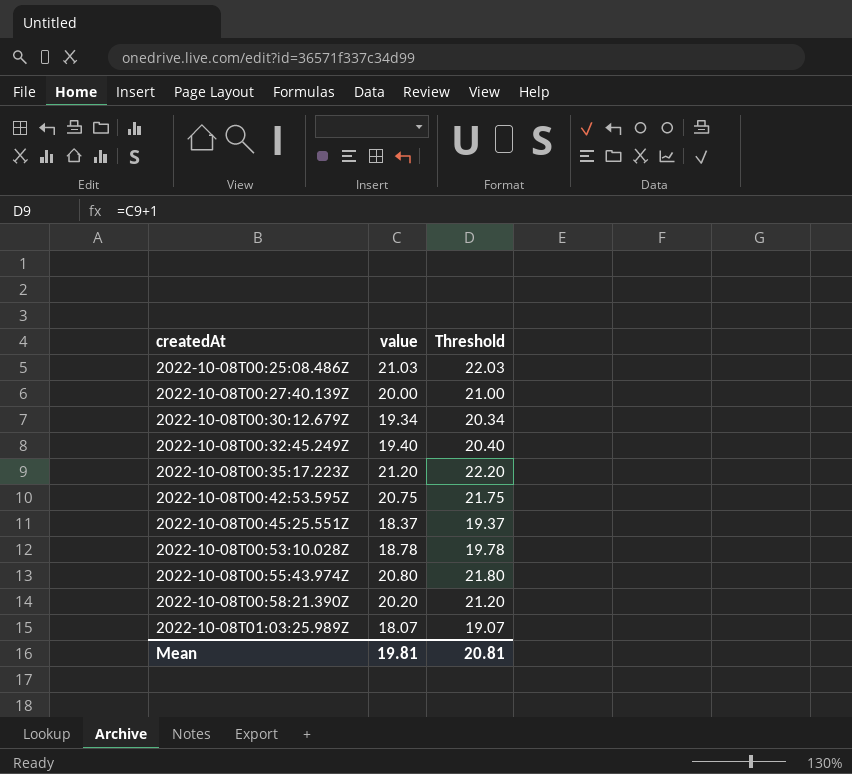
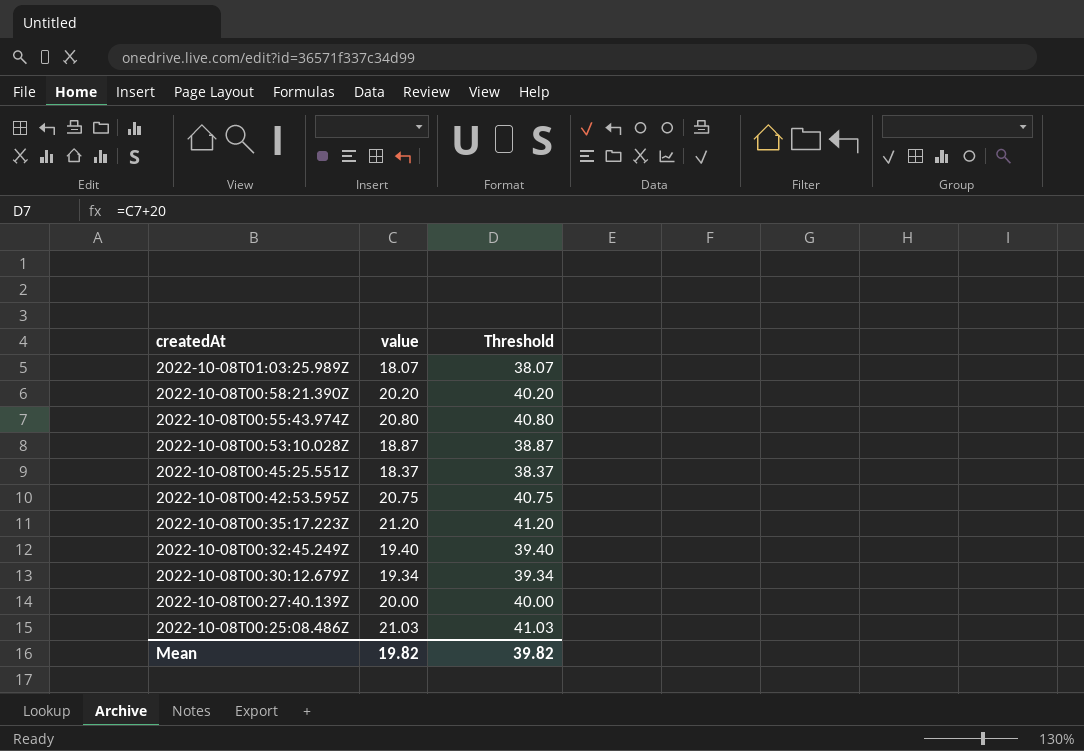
row order: createdAt ascending -> createdAt descending
column Threshold | formula: [value] + 1 -> [value] + 20
2022-10-08T00:53:10.028Z | value: 18.78 -> 18.87
Mean | value: 19.81 -> 19.82
Mean | Threshold: 20.81 -> 39.82

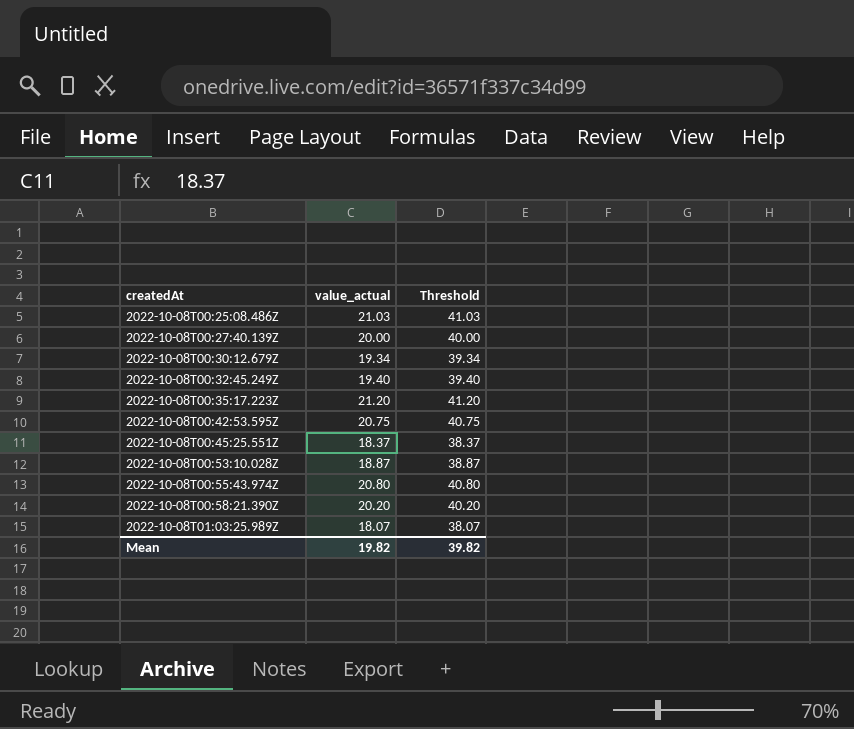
row order: createdAt descending -> createdAt ascending
column name: value -> value_actual

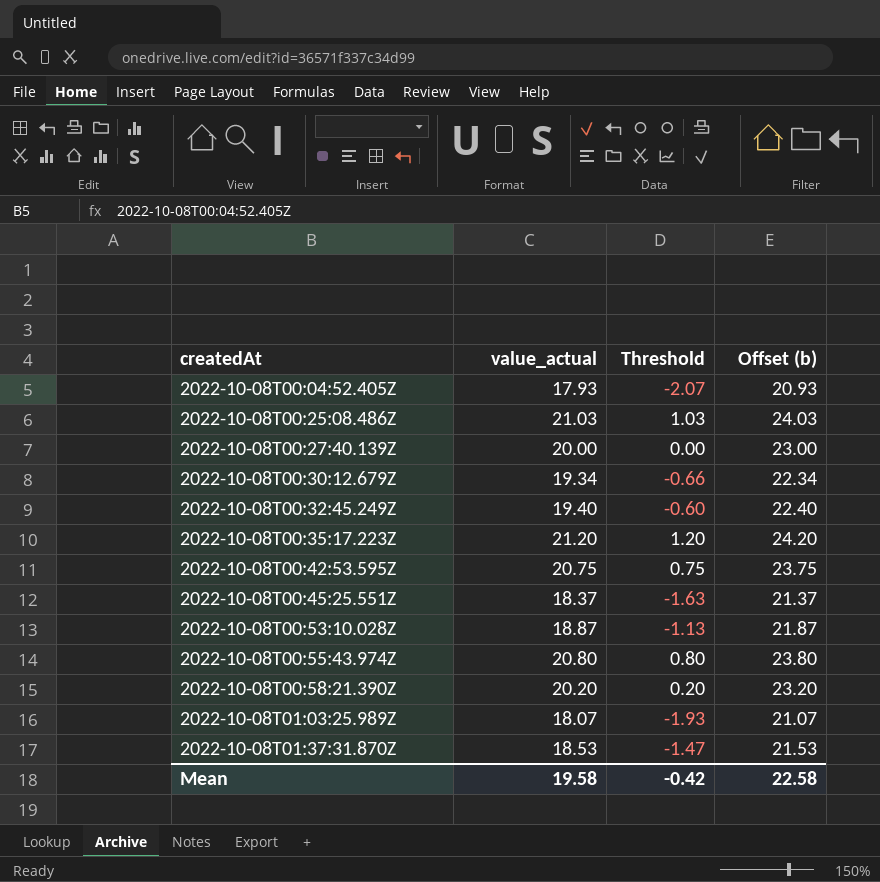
column Threshold | formula: [value_actual] + 20 -> [value_actual] - 20
column Offset (b) | formula: none -> [value_actual] + 3
row 2022-10-08T00:04:52.405Z: none -> 17.93 | -2.07 | 20.93
row 2022-10-08T01:37:31.870Z: none -> 18.53 | -1.47 | 21.53
Mean | value_actual: 19.82 -> 19.58
Mean | Threshold: 39.82 -> -0.42

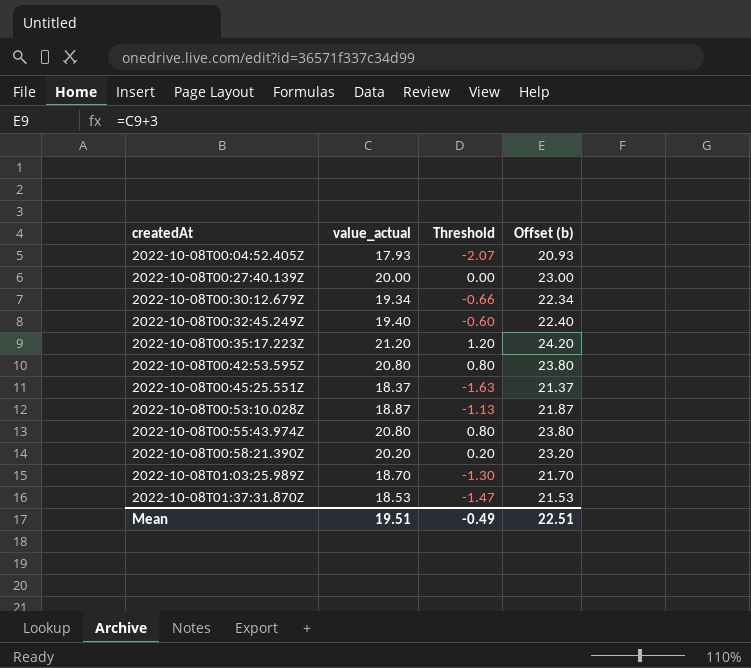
row 2022-10-08T00:25:08.486Z: 21.03 | 1.03 | 24.03 -> none
2022-10-08T00:42:53.595Z | value_actual: 20.75 -> 20.80
2022-10-08T00:42:53.595Z | Threshold: 0.75 -> 0.80
2022-10-08T00:42:53.595Z | Offset (b): 23.75 -> 23.80
2022-10-08T01:03:25.989Z | value_actual: 18.07 -> 18.70
2022-10-08T01:03:25.989Z | Threshold: -1.93 -> -1.30
2022-10-08T01:03:25.989Z | Offset (b): 21.07 -> 21.70
Mean | value_actual: 19.58 -> 19.51
Mean | Threshold: -0.42 -> -0.49
Mean | Offset (b): 22.58 -> 22.51

